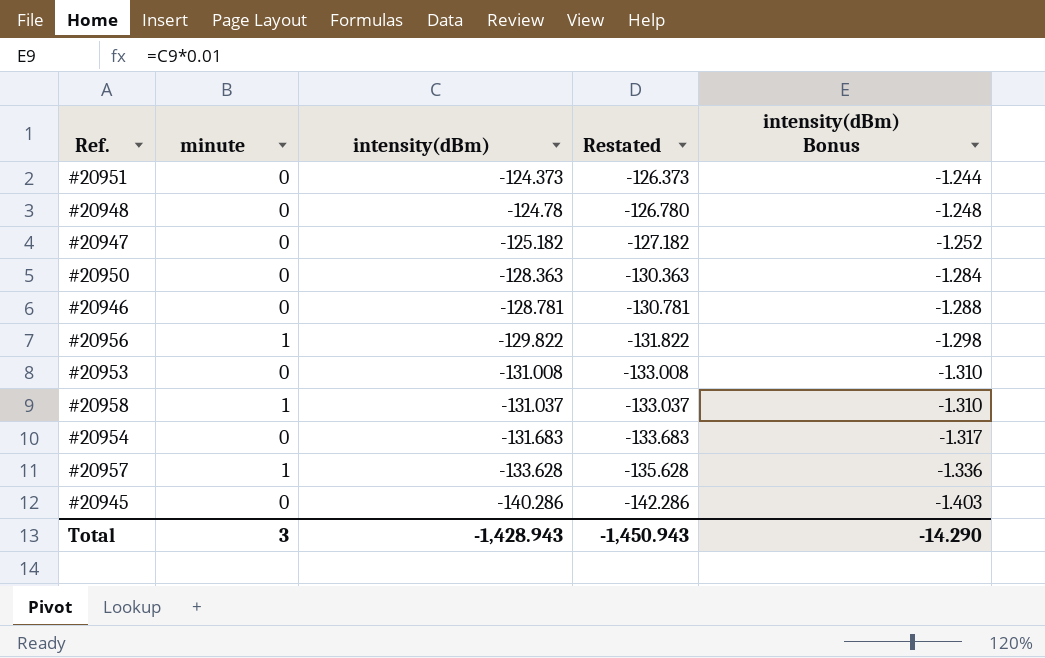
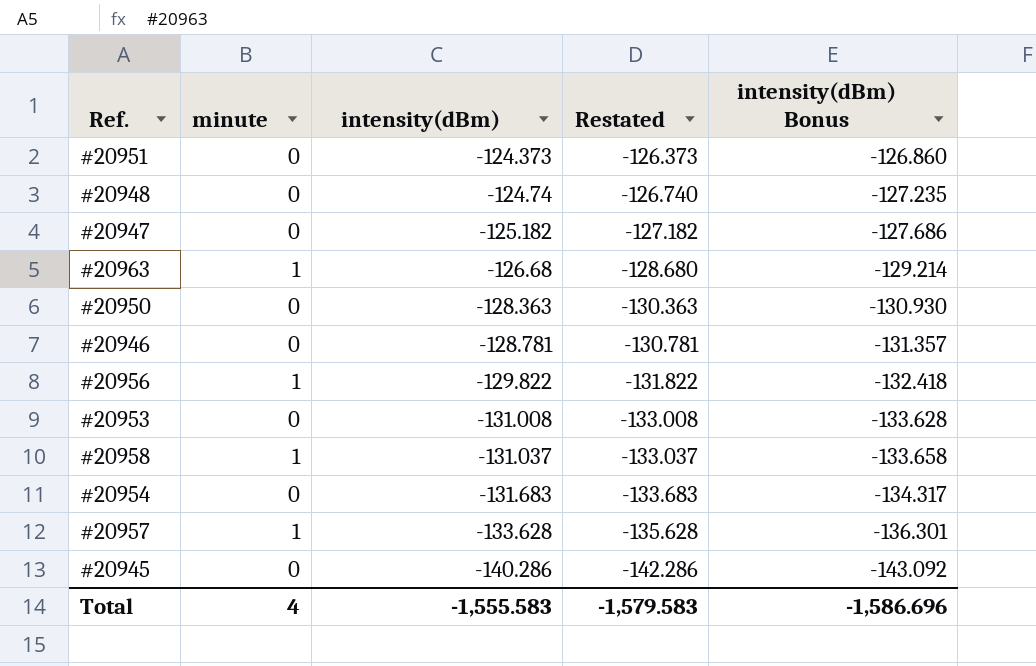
column intensity(dBm) Bonus | formula: [intensity(dBm)] * 0.01 -> [intensity(dBm)] * 1.02
#20948 | intensity(dBm): -124.78 -> -124.74
#20948 | Restated: -126.780 -> -126.740
row #20963: none -> 1 | -126.68 | -128.680 | -129.214
Total | minute: 3 -> 4
Total | intensity(dBm): -1,428.943 -> -1,555.583
Total | Restated: -1,450.943 -> -1,579.583
Total | intensity(dBm) Bonus: -14.290 -> -1,586.696

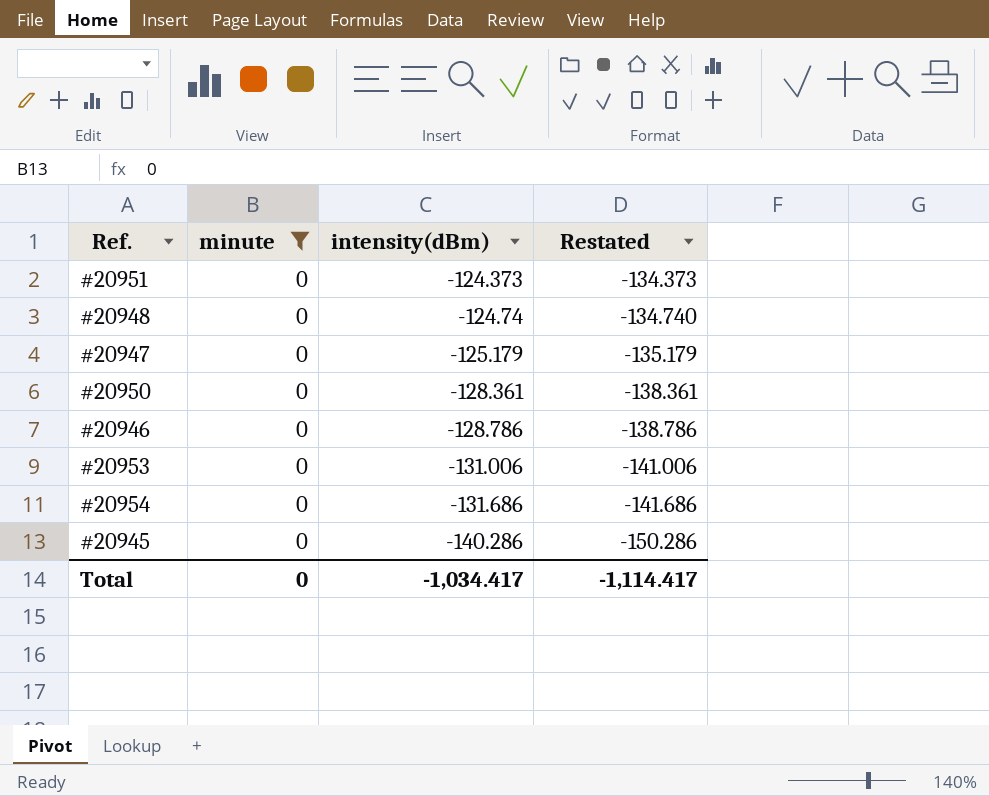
filter: none -> minute = 0
column intensity(dBm) Bonus | formula: [intensity(dBm)] * 1.02 -> none
column Restated | formula: [intensity(dBm)] - 2 -> [intensity(dBm)] - 10
#20947 | intensity(dBm): -125.182 -> -125.179
#20950 | intensity(dBm): -128.363 -> -128.361
#20946 | intensity(dBm): -128.781 -> -128.786
#20953 | intensity(dBm): -131.008 -> -131.006
#20954 | intensity(dBm): -131.683 -> -131.686
Total | minute: 4 -> 0
Total | intensity(dBm): -1,555.583 -> -1,034.417
Total | Restated: -1,579.583 -> -1,114.417

